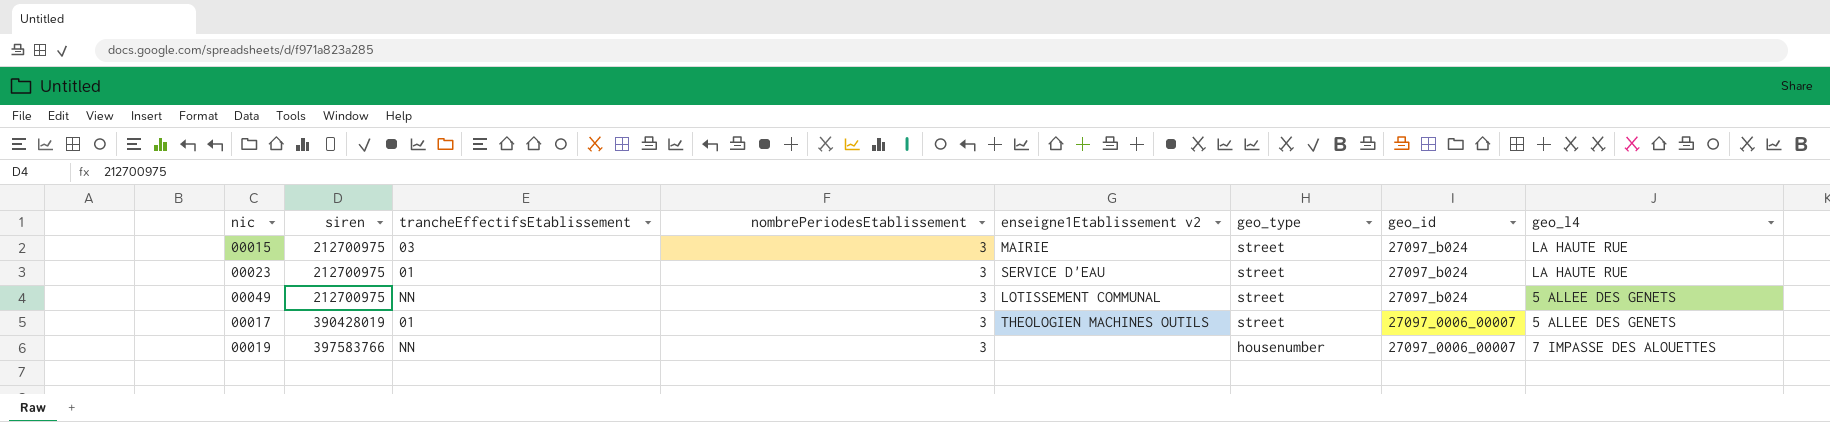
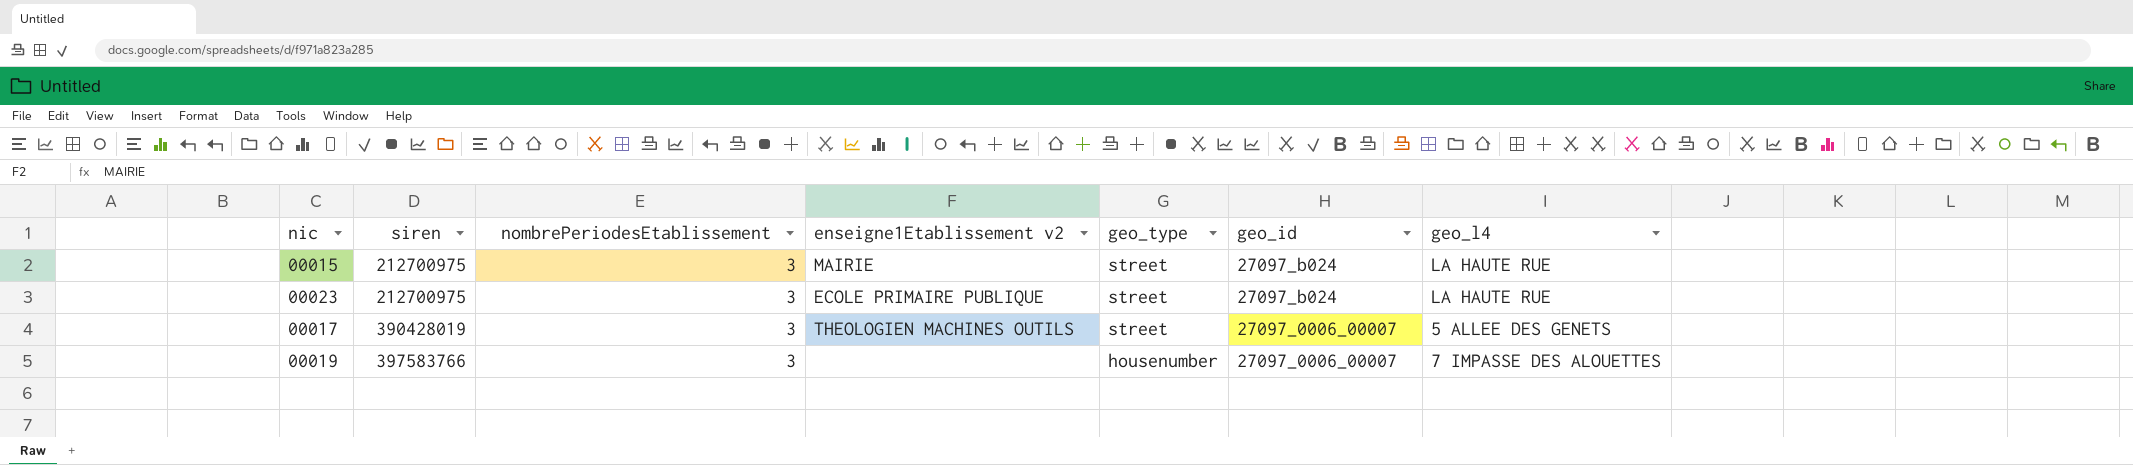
column trancheEffectifsEtablissement | position: 3 -> none
row 00049: 212700975 | NN | 3 | LOTISSEMENT COMMUNAL | street | 27097_b024 | 5 ALLEE DES GENETS -> none
00023 | enseigne1Etablissement v2: SERVICE D'EAU -> ECOLE PRIMAIRE PUBLIQUE

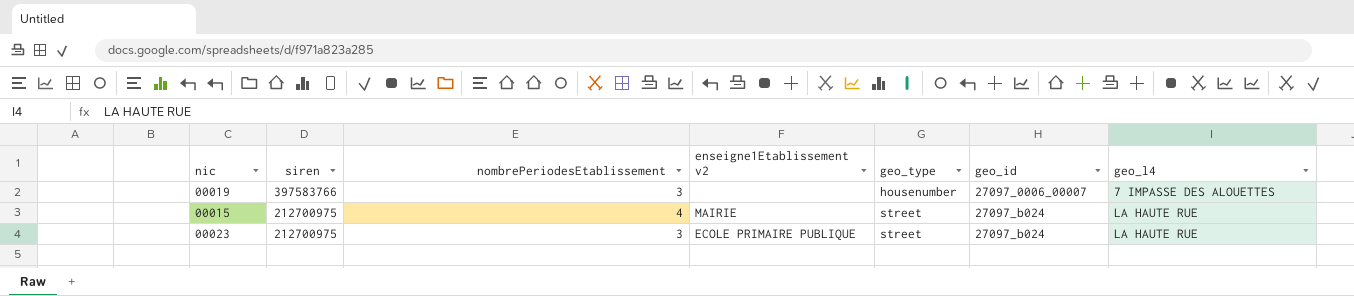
row order: siren ascending -> siren descending
row 00017: 390428019 | 3 | THEOLOGIEN MACHINES OUTILS | street | 27097_0006_00007 | 5 ALLEE DES GENETS -> none
00015 | nombrePeriodesEtablissement: 3 -> 4

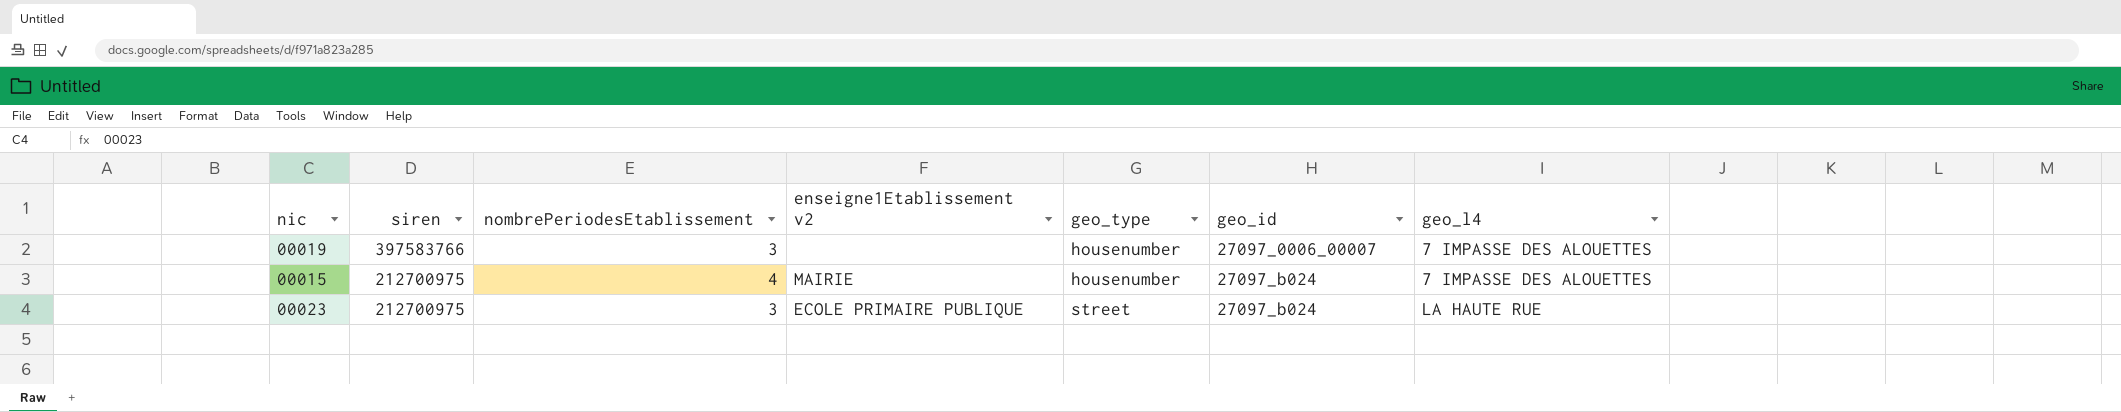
00015 | geo_type: street -> housenumber
00015 | geo_l4: LA HAUTE RUE -> 7 IMPASSE DES ALOUETTES

